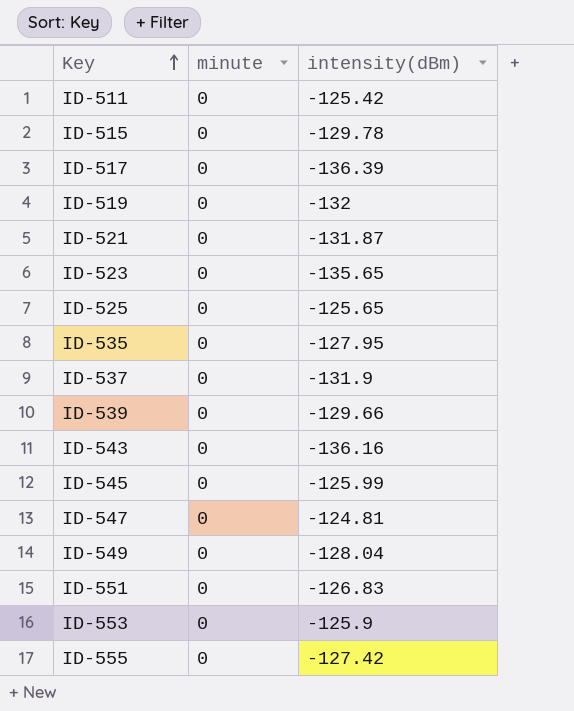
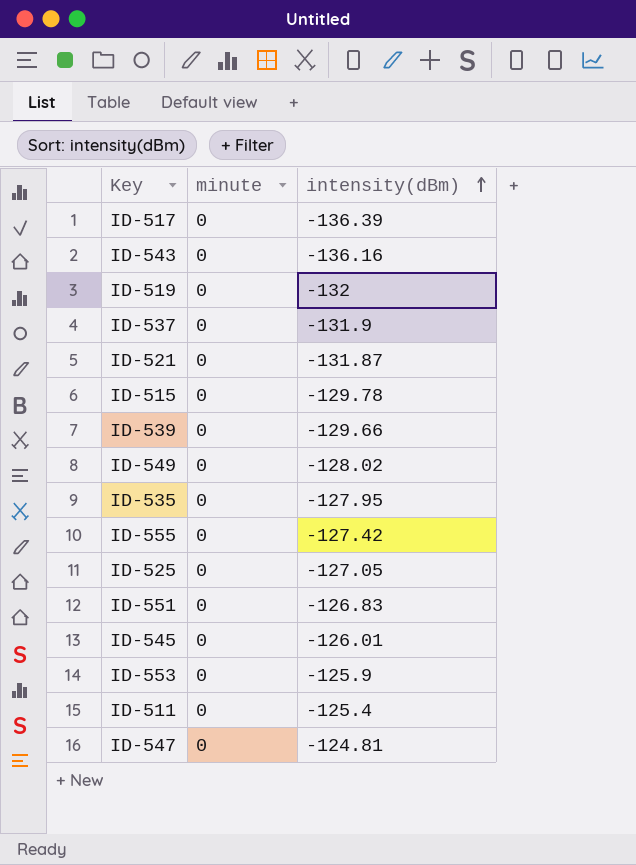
row order: Key ascending -> intensity(dBm) ascending
row ID-523: 0 | -135.65 -> none
ID-549 | intensity(dBm): -128.04 -> -128.02
ID-525 | intensity(dBm): -125.65 -> -127.05
ID-545 | intensity(dBm): -125.99 -> -126.01
ID-511 | intensity(dBm): -125.42 -> -125.4

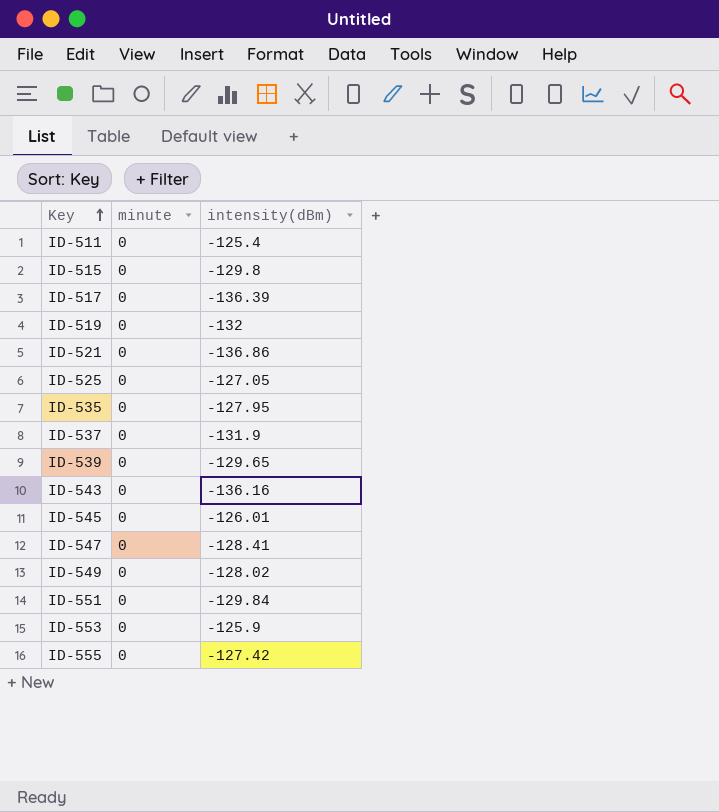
row order: intensity(dBm) ascending -> Key ascending
ID-515 | intensity(dBm): -129.78 -> -129.8
ID-521 | intensity(dBm): -131.87 -> -136.86
ID-539 | intensity(dBm): -129.66 -> -129.65
ID-547 | intensity(dBm): -124.81 -> -128.41
ID-551 | intensity(dBm): -126.83 -> -129.84

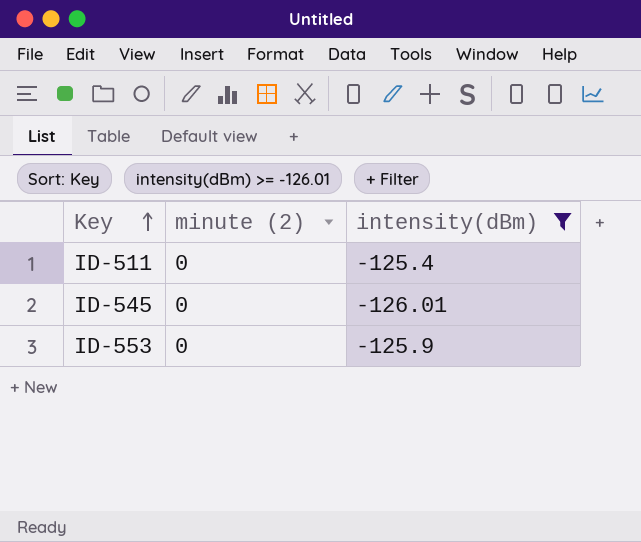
filter: none -> intensity(dBm) >= -126.01
column name: minute -> minute (2)

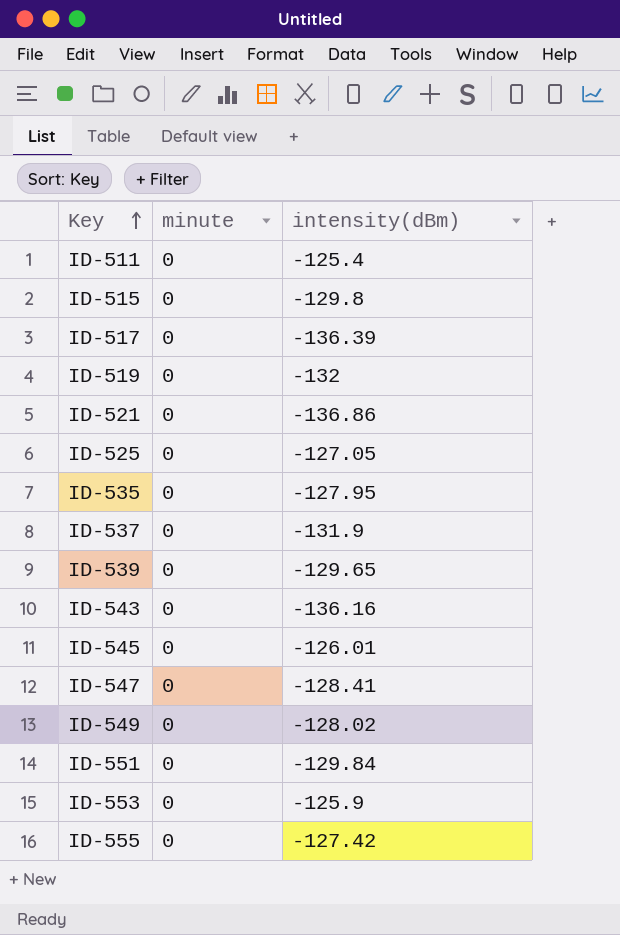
filter: intensity(dBm) >= -126.01 -> none
column name: minute (2) -> minute

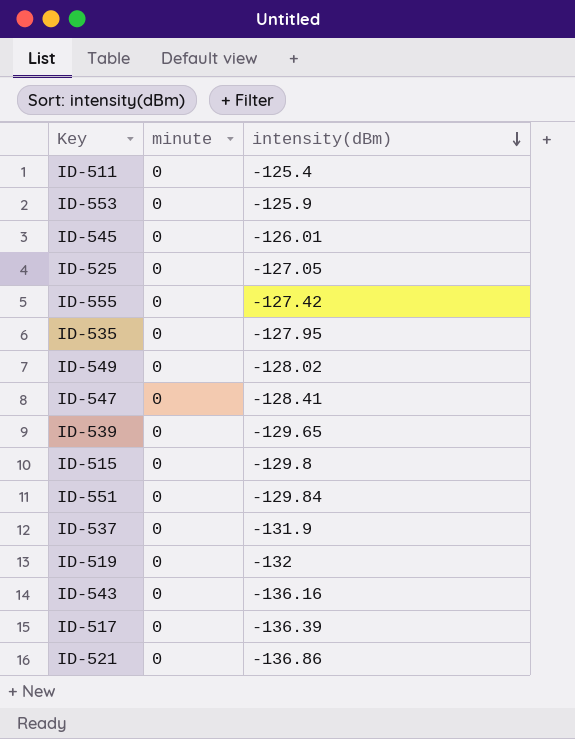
row order: Key ascending -> intensity(dBm) descending

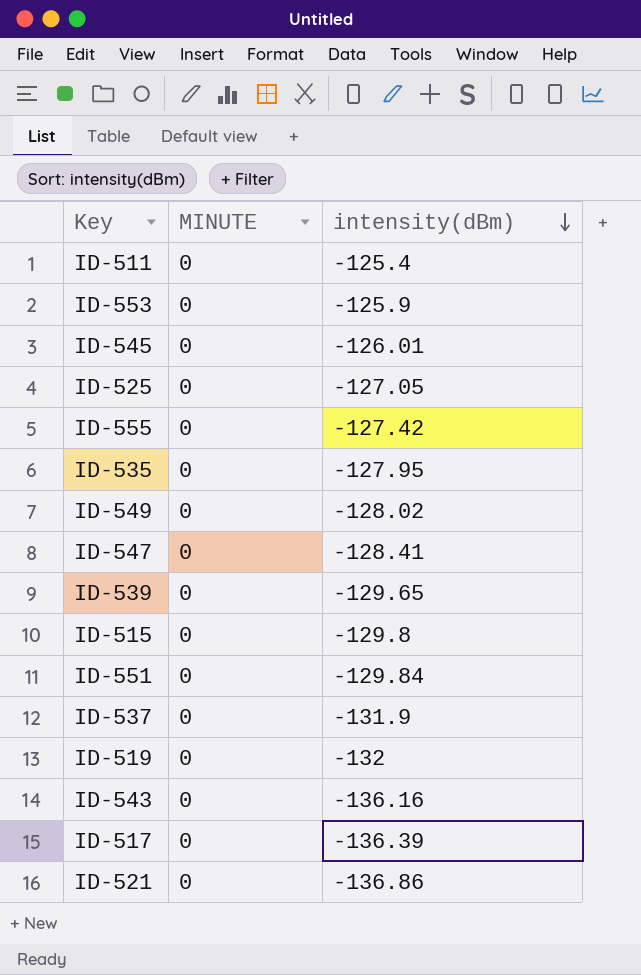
column name: minute -> MINUTE

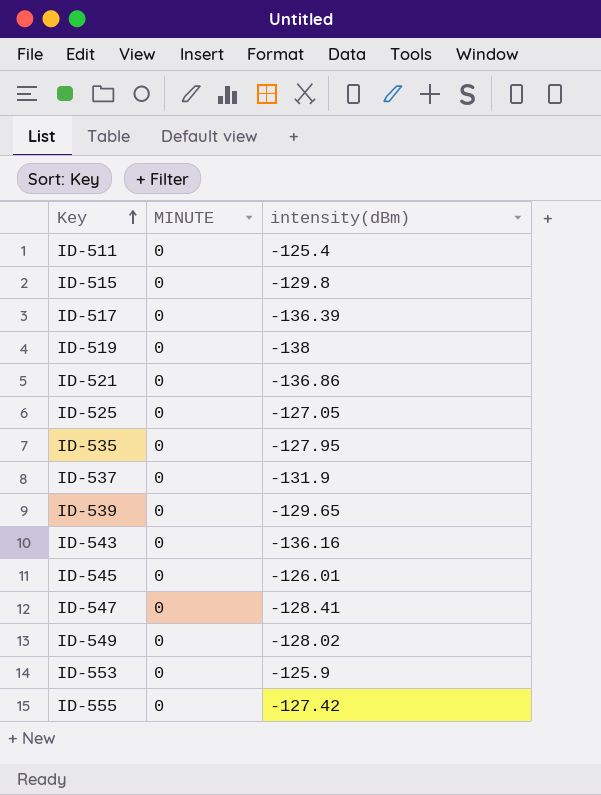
row order: intensity(dBm) descending -> Key ascending
row ID-551: 0 | -129.84 -> none
ID-519 | intensity(dBm): -132 -> -138

